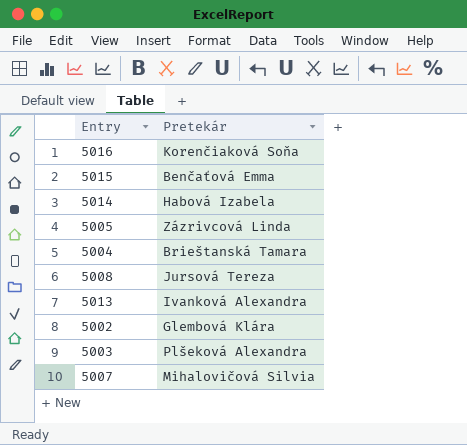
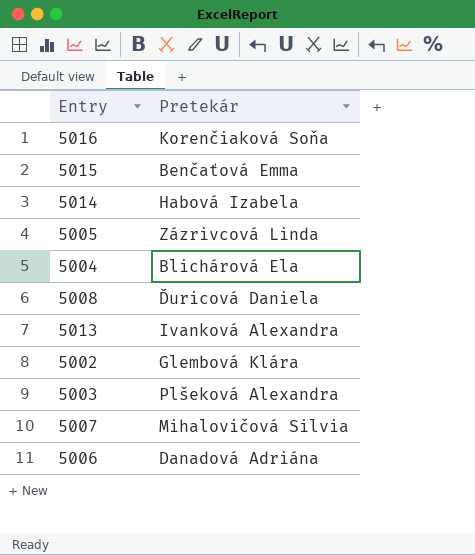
5004 | Pretekár: Brieštanská Tamara -> Blichárová Ela
5008 | Pretekár: Jursová Tereza -> Ďuricová Daniela
row 5006: none -> Danadová Adriána

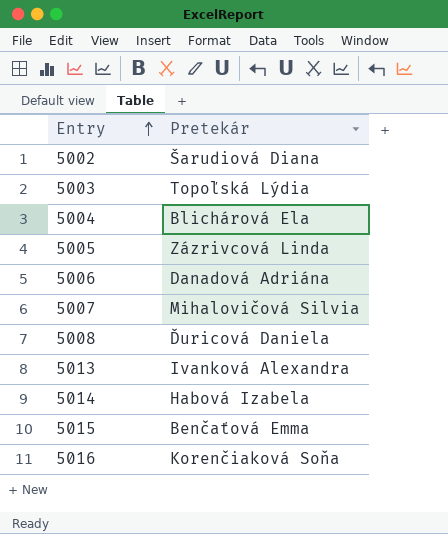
row order: none -> Entry ascending
5002 | Pretekár: Glembová Klára -> Šarudiová Diana
5003 | Pretekár: Plšeková Alexandra -> Topoľská Lýdia

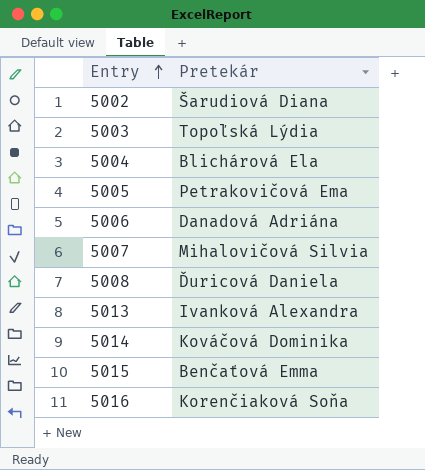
5005 | Pretekár: Zázrivcová Linda -> Petrakovičová Ema
5014 | Pretekár: Habová Izabela -> Kováčová Dominika

